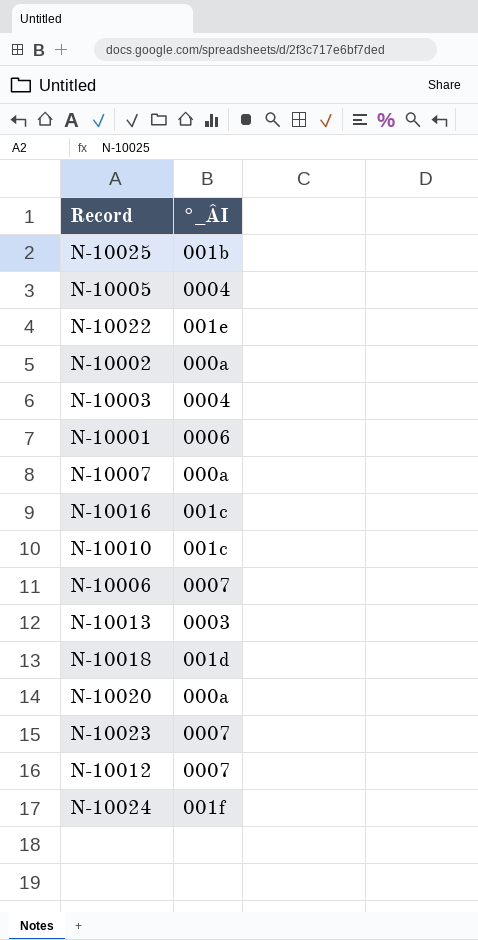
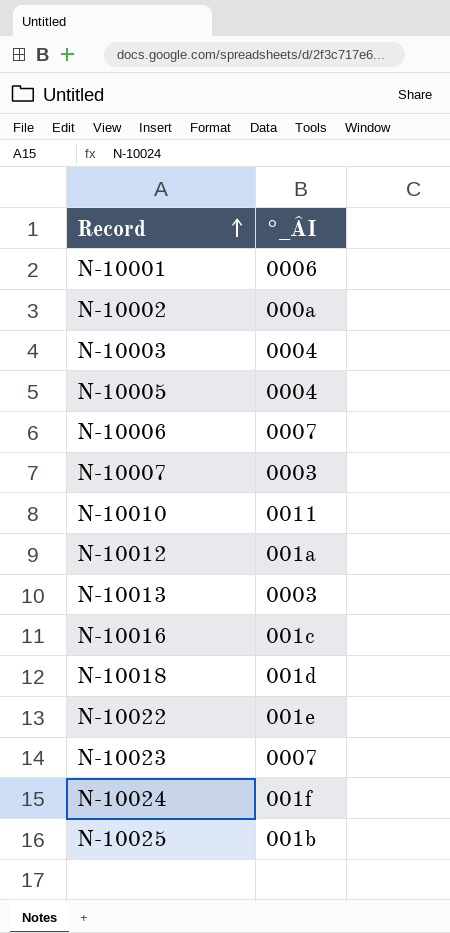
row order: none -> Record ascending
row N-10020: 000a -> none
N-10007 | °_ÂI: 000a -> 0003
N-10010 | °_ÂI: 001c -> 0011
N-10012 | °_ÂI: 0007 -> 001a

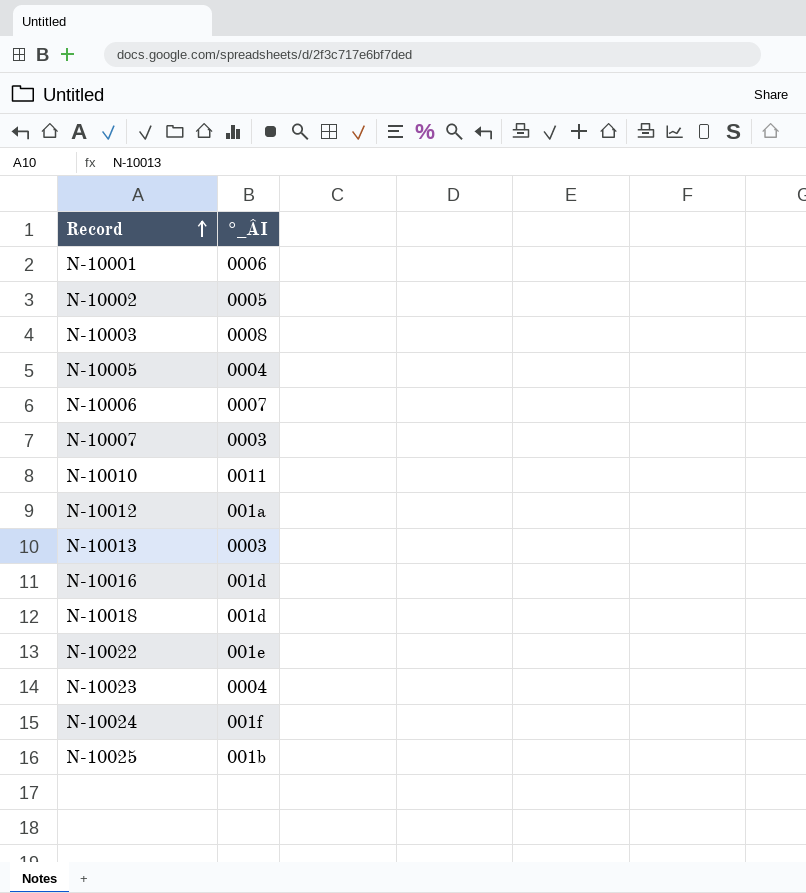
N-10002 | °_ÂI: 000a -> 0005
N-10003 | °_ÂI: 0004 -> 0008
N-10016 | °_ÂI: 001c -> 001d
N-10023 | °_ÂI: 0007 -> 0004

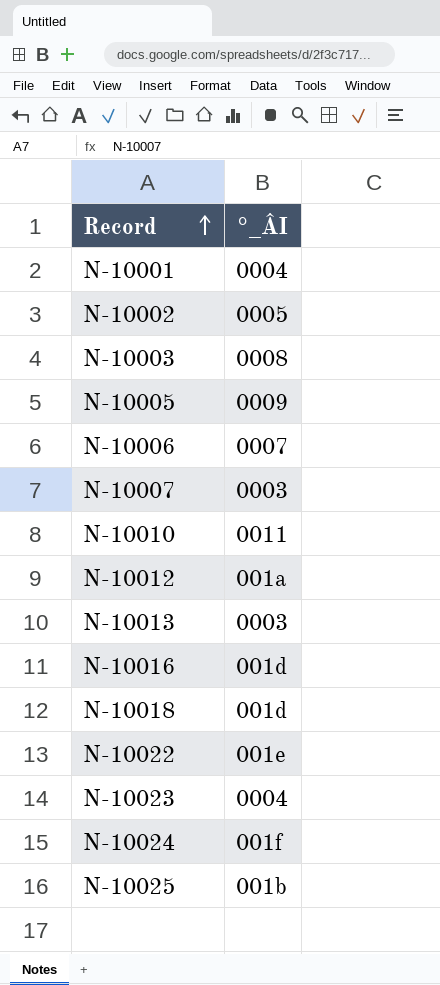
N-10001 | °_ÂI: 0006 -> 0004
N-10005 | °_ÂI: 0004 -> 0009

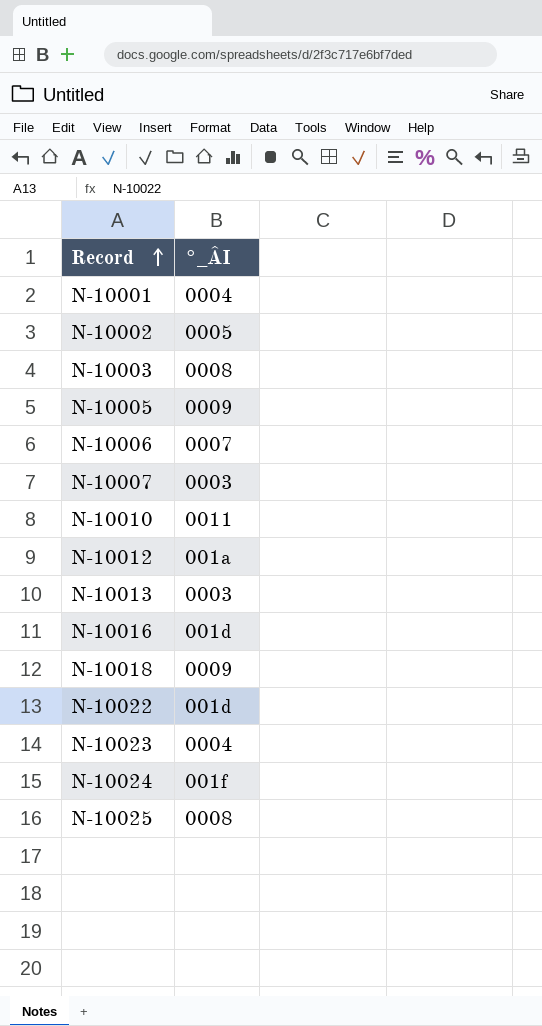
N-10018 | °_ÂI: 001d -> 0009
N-10022 | °_ÂI: 001e -> 001d
N-10025 | °_ÂI: 001b -> 0008

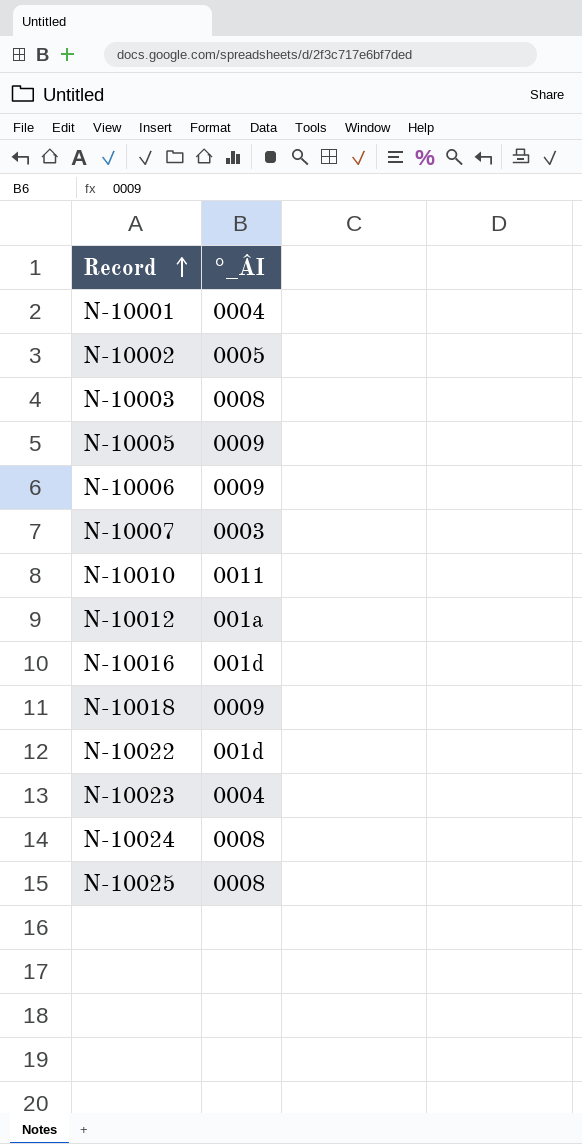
row N-10013: 0003 -> none
N-10006 | °_ÂI: 0007 -> 0009
N-10024 | °_ÂI: 001f -> 0008

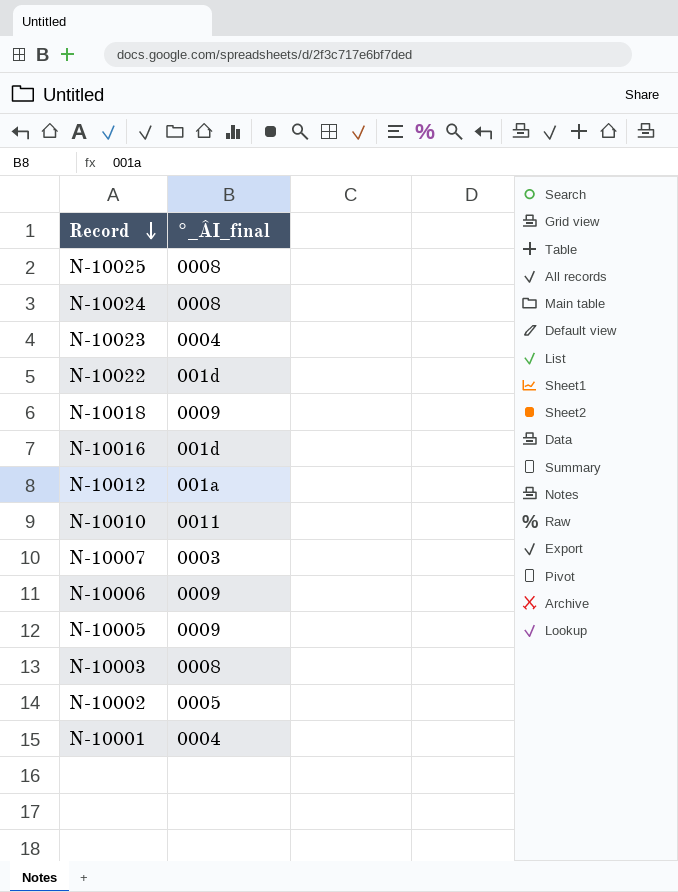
row order: Record ascending -> Record descending
column name: °_ÂI -> °_ÂI_final

